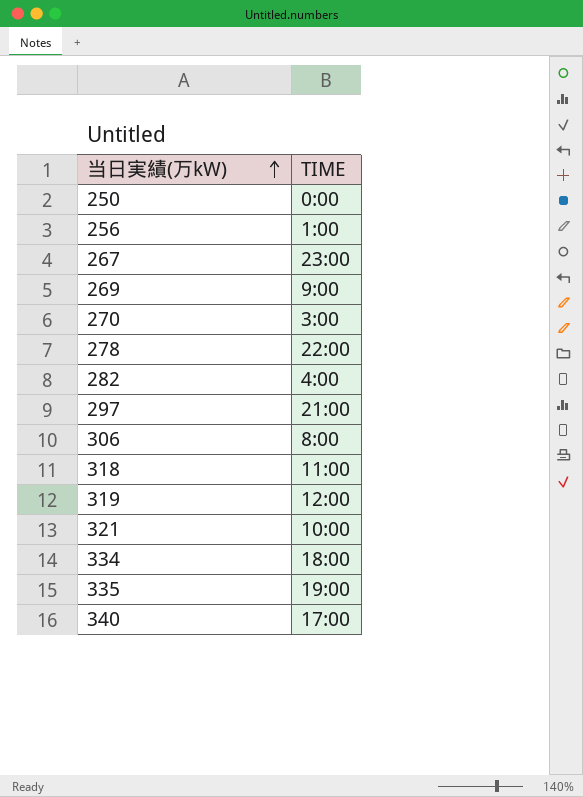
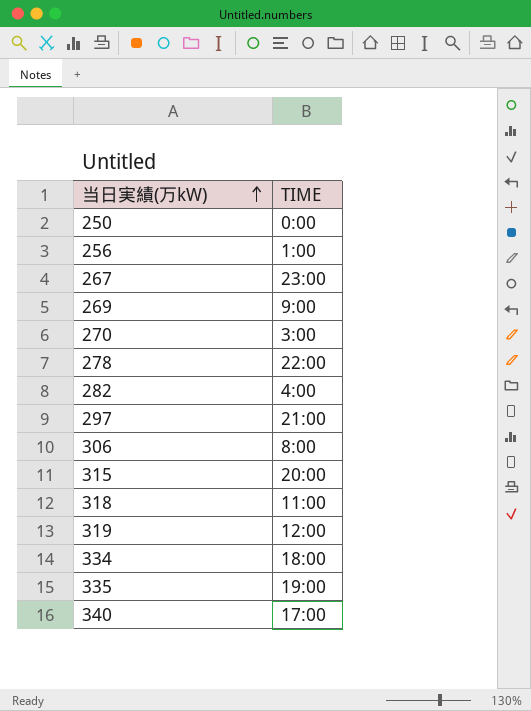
row 321: 10:00 -> none
row 315: none -> 20:00

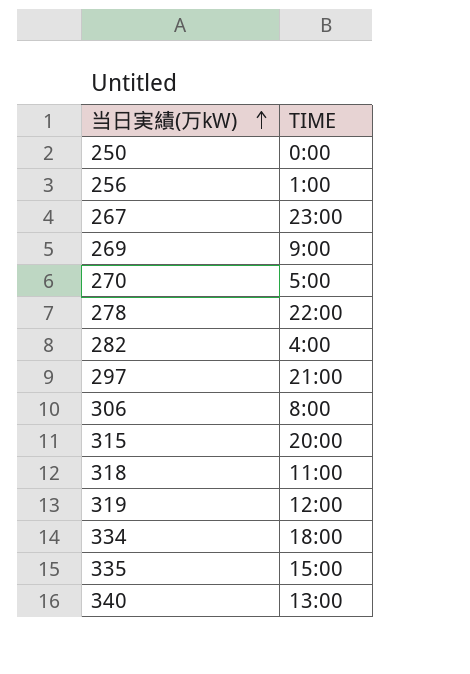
270 | TIME: 3:00 -> 5:00
335 | TIME: 19:00 -> 15:00
340 | TIME: 17:00 -> 13:00

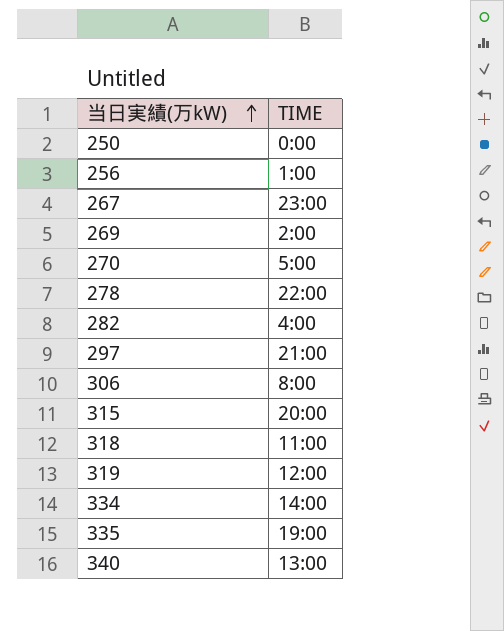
269 | TIME: 9:00 -> 2:00
334 | TIME: 18:00 -> 14:00
335 | TIME: 15:00 -> 19:00

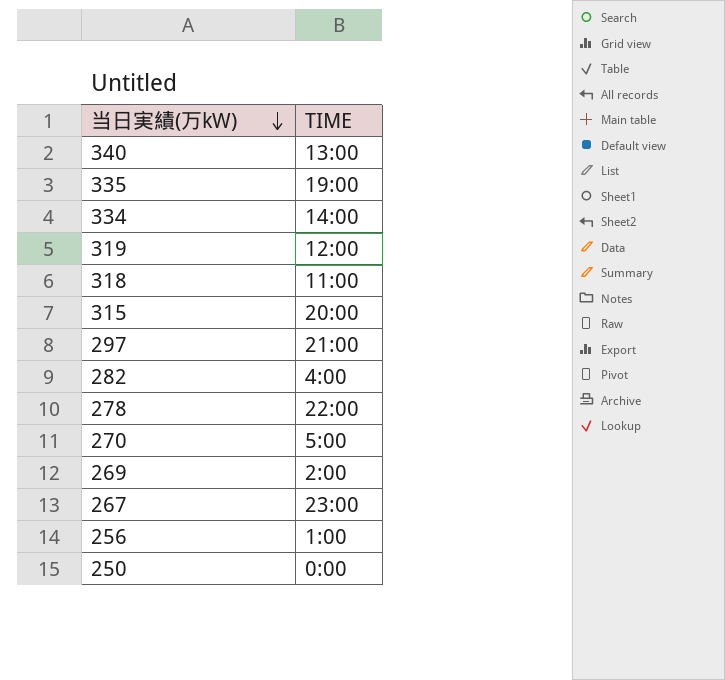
row order: 当日実績(万kW) ascending -> 当日実績(万kW) descending
row 306: 8:00 -> none

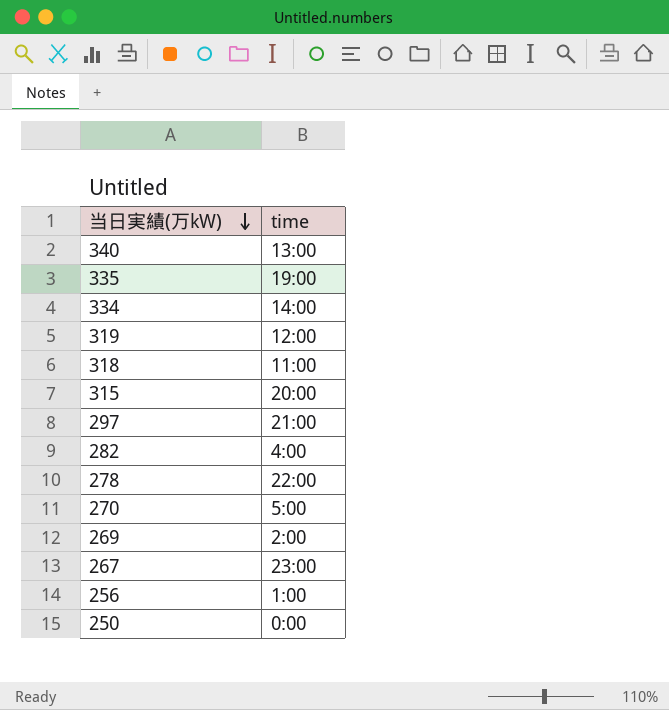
column name: TIME -> time

